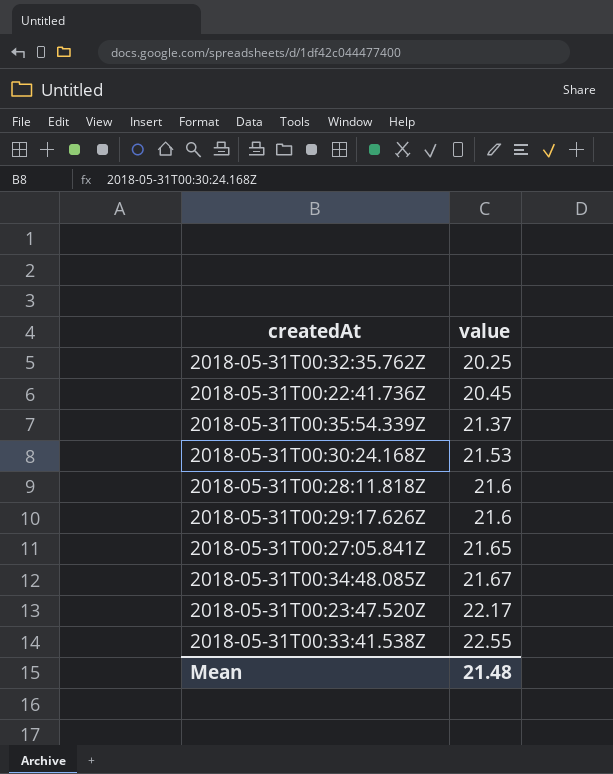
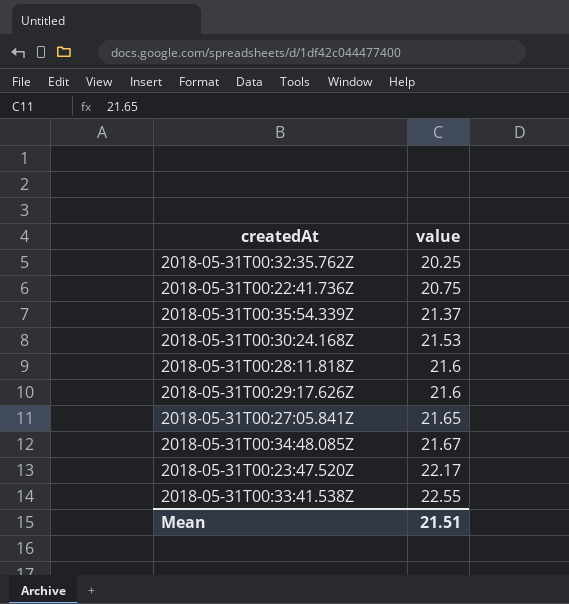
2018-05-31T00:22:41.736Z | value: 20.45 -> 20.75
Mean | value: 21.48 -> 21.51

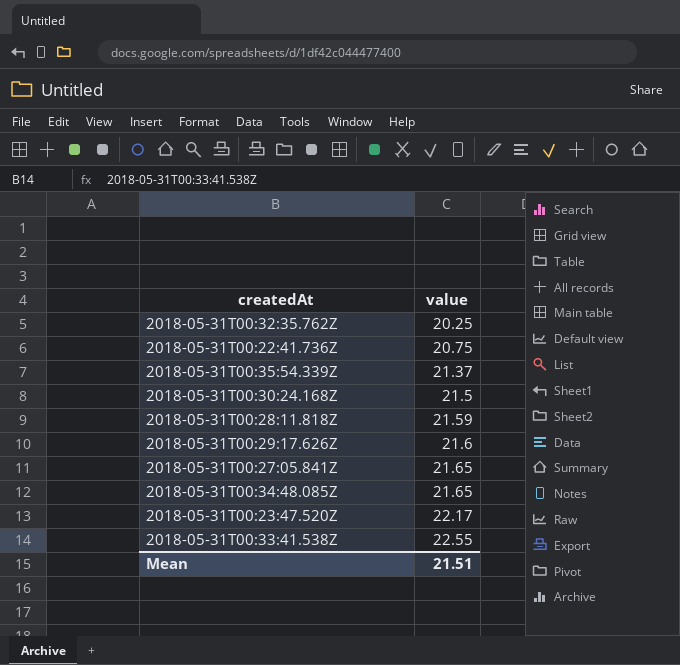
2018-05-31T00:30:24.168Z | value: 21.53 -> 21.5
2018-05-31T00:28:11.818Z | value: 21.6 -> 21.59
2018-05-31T00:34:48.085Z | value: 21.67 -> 21.65

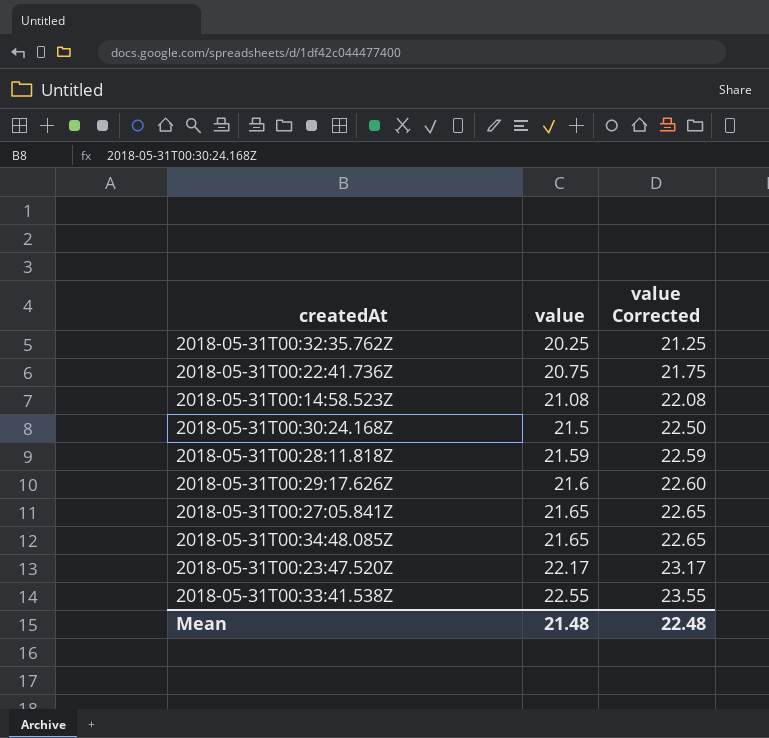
column value Corrected | formula: none -> [value] + 1
row 2018-05-31T00:35:54.339Z: 21.37 -> none
row 2018-05-31T00:14:58.523Z: none -> 21.08 | 22.08
Mean | value: 21.51 -> 21.48

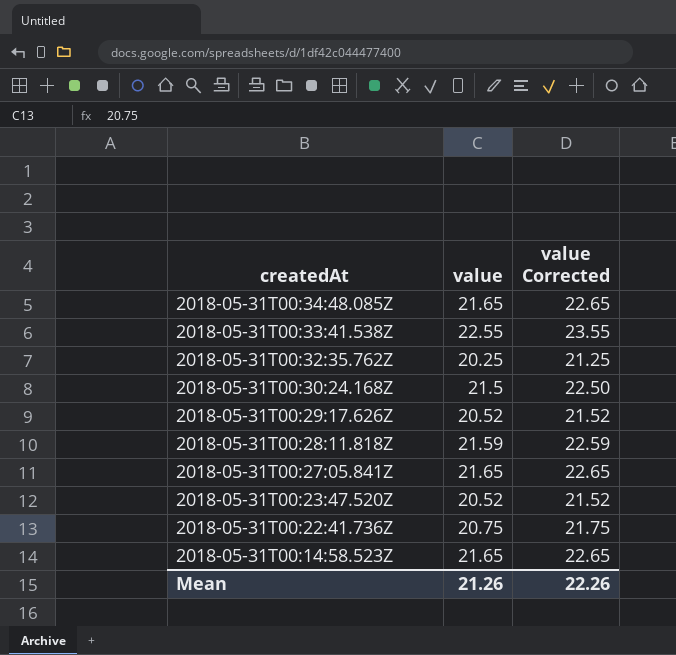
row order: value ascending -> createdAt descending
2018-05-31T00:29:17.626Z | value: 21.6 -> 20.52
2018-05-31T00:29:17.626Z | value Corrected: 22.60 -> 21.52
2018-05-31T00:23:47.520Z | value: 22.17 -> 20.52
2018-05-31T00:23:47.520Z | value Corrected: 23.17 -> 21.52
2018-05-31T00:14:58.523Z | value: 21.08 -> 21.65
2018-05-31T00:14:58.523Z | value Corrected: 22.08 -> 22.65
Mean | value: 21.48 -> 21.26
Mean | value Corrected: 22.48 -> 22.26

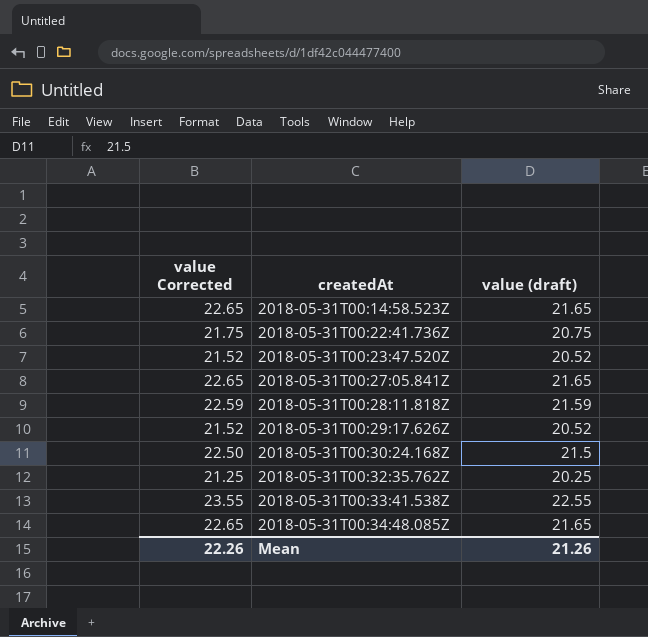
row order: createdAt descending -> createdAt ascending
column value Corrected | position: 3 -> 1
column name: value -> value (draft)

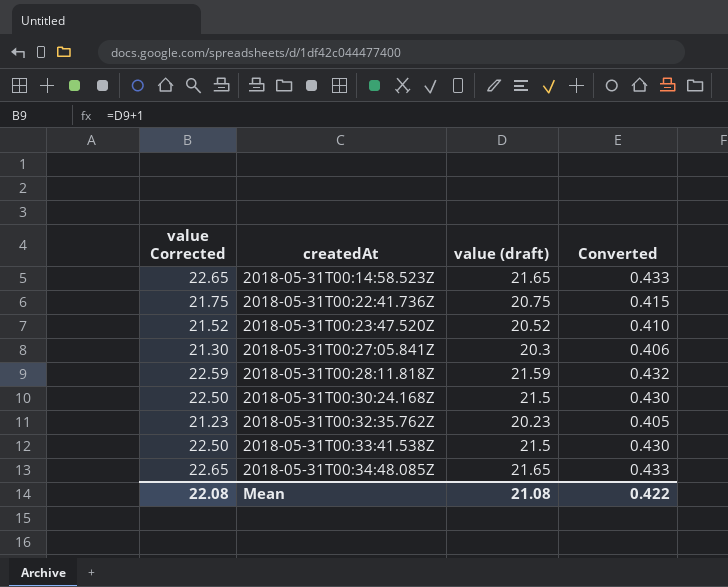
column Converted | formula: none -> [value (draft)] * 0.02
row 2018-05-31T00:29:17.626Z: 21.52 | 20.52 -> none
2018-05-31T00:27:05.841Z | value Corrected: 22.65 -> 21.30
2018-05-31T00:27:05.841Z | value (draft): 21.65 -> 20.3
2018-05-31T00:32:35.762Z | value Corrected: 21.25 -> 21.23
2018-05-31T00:32:35.762Z | value (draft): 20.25 -> 20.23
2018-05-31T00:33:41.538Z | value Corrected: 23.55 -> 22.50
2018-05-31T00:33:41.538Z | value (draft): 22.55 -> 21.5
Mean | value Corrected: 22.26 -> 22.08
Mean | value (draft): 21.26 -> 21.08

